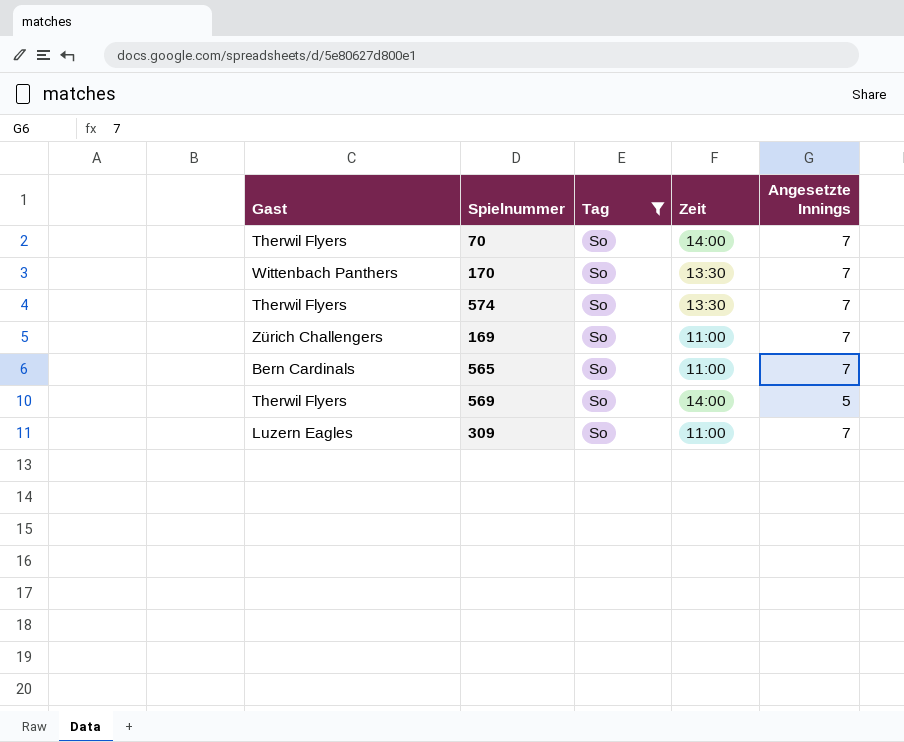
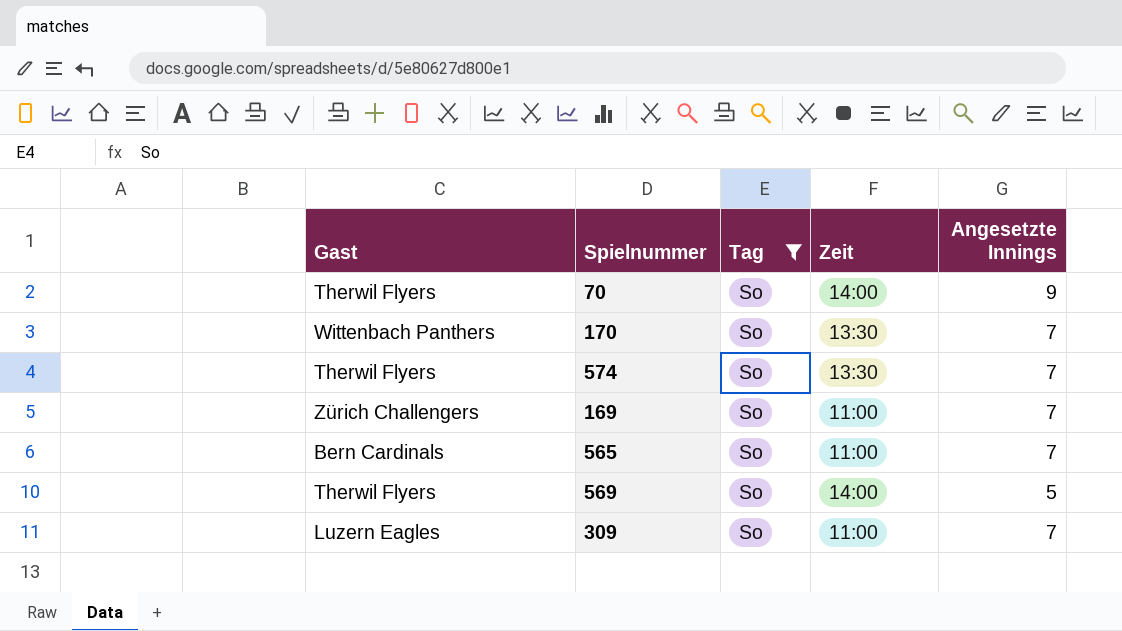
70 | Angesetzte Innings: 7 -> 9

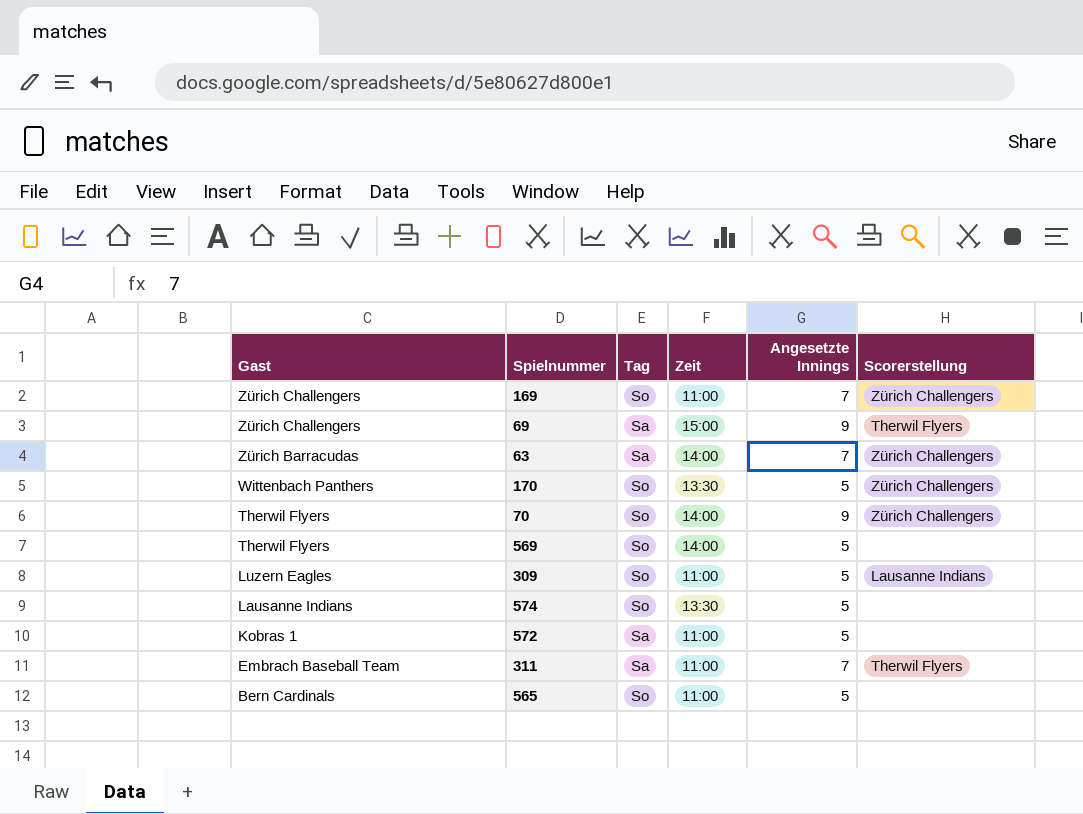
filter: Tag = So -> none
row order: none -> Gast descending
column Scorerstellung | position: none -> 6
170 | Angesetzte Innings: 7 -> 5
309 | Angesetzte Innings: 7 -> 5
574 | Gast: Therwil Flyers -> Lausanne Indians
574 | Angesetzte Innings: 7 -> 5
565 | Angesetzte Innings: 7 -> 5

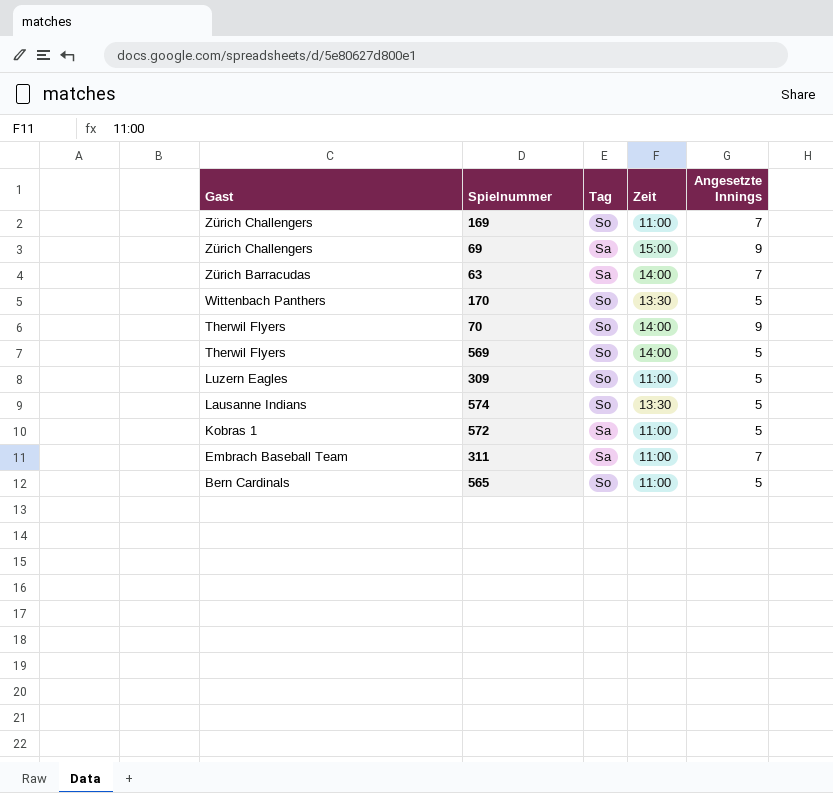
column Scorerstellung | position: 6 -> none

